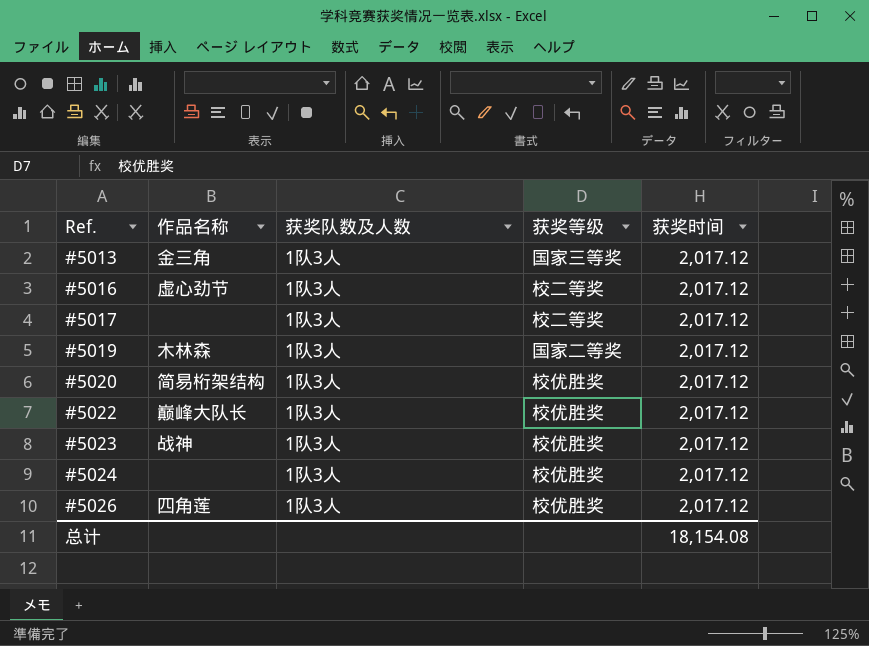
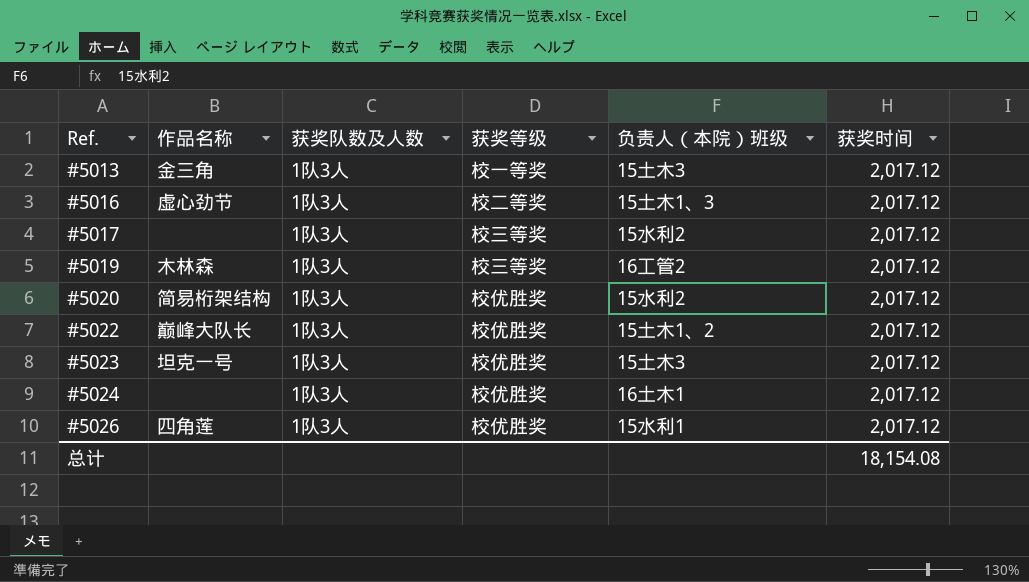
column 负责人（本院）班级 | position: none -> 5
#5013 | 获奖等级: 国家三等奖 -> 校一等奖
#5017 | 获奖等级: 校二等奖 -> 校三等奖
#5019 | 获奖等级: 国家二等奖 -> 校三等奖
#5023 | 作品名称: 战神 -> 坦克一号

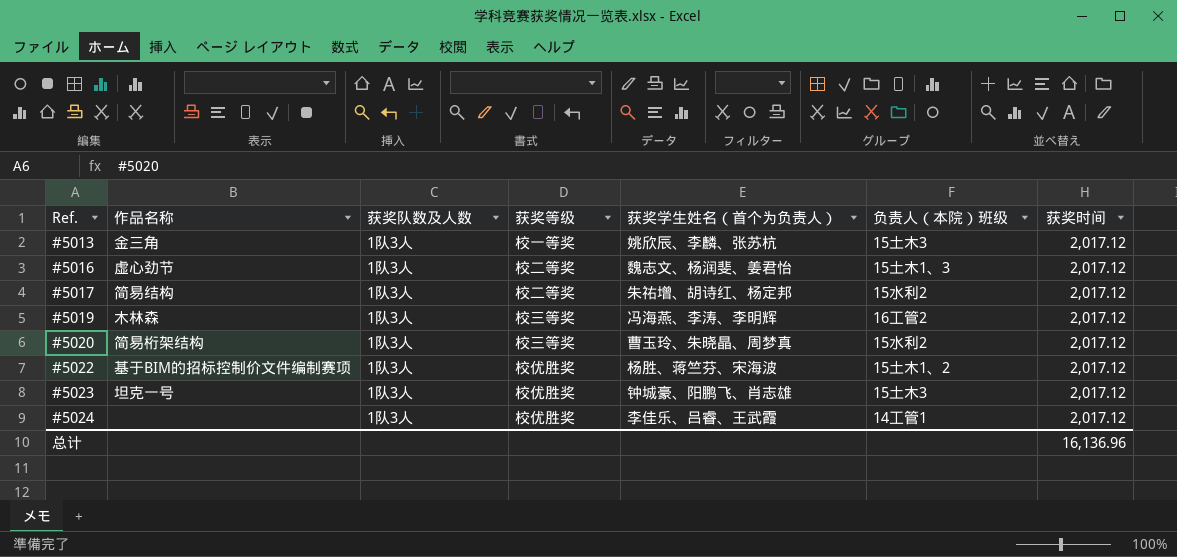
column 获奖学生姓名（首个为负责人） | position: none -> 5
row #5026: 四角莲 | 1队3人 | 校优胜奖 | 15水利1 | 2,017.12 -> none
#5017 | 作品名称: none -> 简易结构
#5017 | 获奖等级: 校三等奖 -> 校二等奖
#5020 | 获奖等级: 校优胜奖 -> 校三等奖
#5022 | 作品名称: 巅峰大队长 -> 基于BIM的招标控制价文件编制赛项
#5024 | 负责人（本院）班级: 16土木1 -> 14工管1
总计 | 获奖时间: 18,154.08 -> 16,136.96

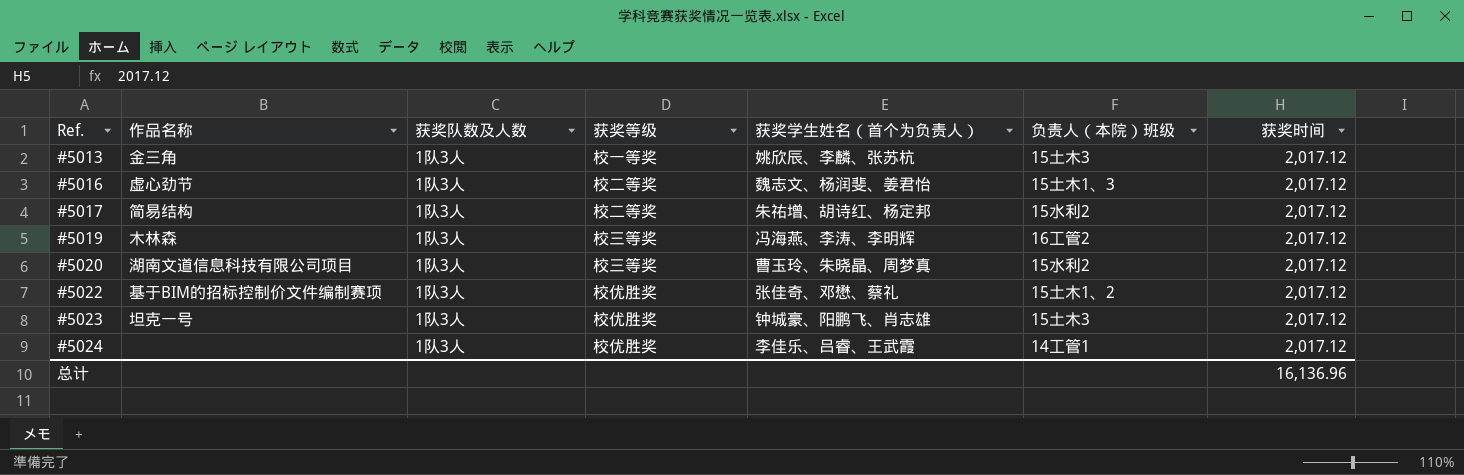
#5020 | 作品名称: 简易桁架结构 -> 湖南文道信息科技有限公司项目
#5022 | 获奖学生姓名（首个为负责人）: 杨胜、蒋竺芬、宋海波 -> 张佳奇、邓懋、蔡礼

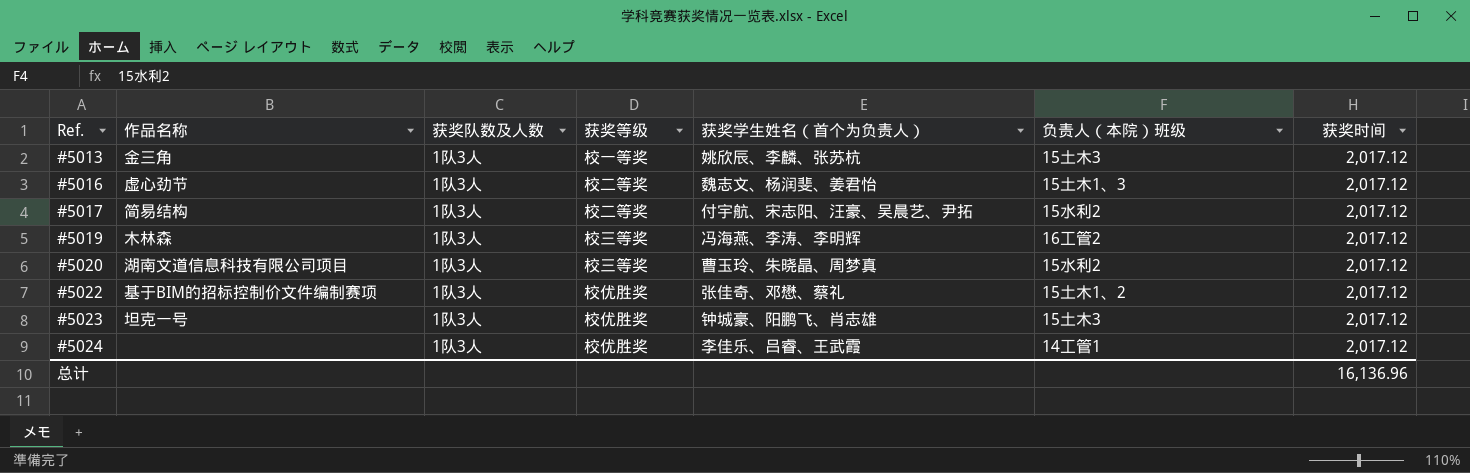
#5017 | 获奖学生姓名（首个为负责人）: 朱祐增、胡诗红、杨定邦 -> 付宇航、宋志阳、汪豪、吴晨艺、尹拓

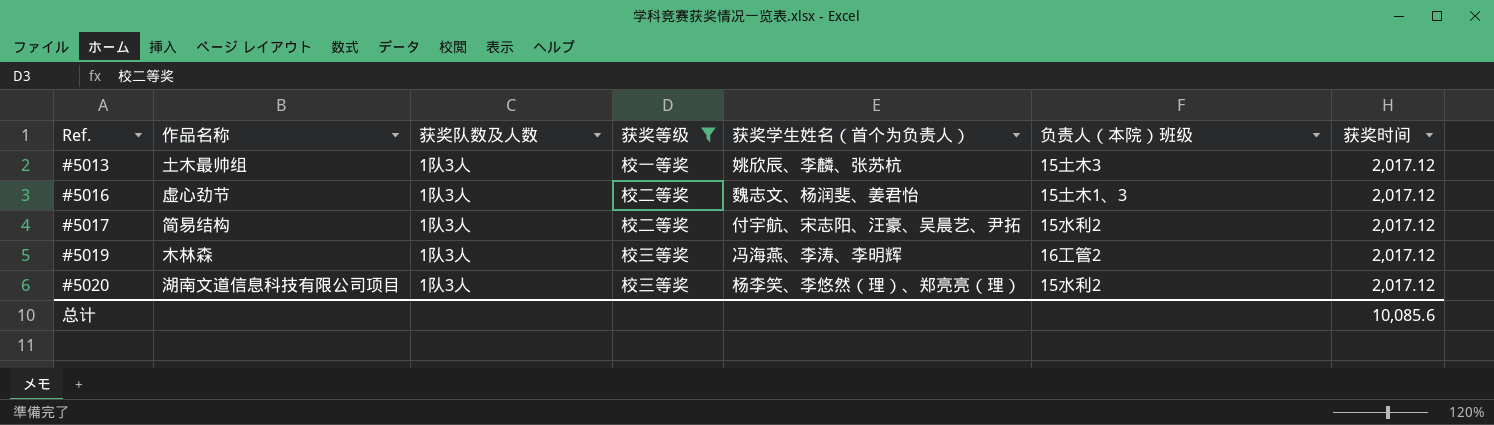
filter: none -> 获奖等级 != 校优胜奖
#5013 | 作品名称: 金三角 -> 土木最帅组
#5020 | 获奖学生姓名（首个为负责人）: 曹玉玲、朱晓晶、周梦真 -> 杨李笑、李悠然（理）、郑亮亮（理）
总计 | 获奖时间: 16,136.96 -> 10,085.6

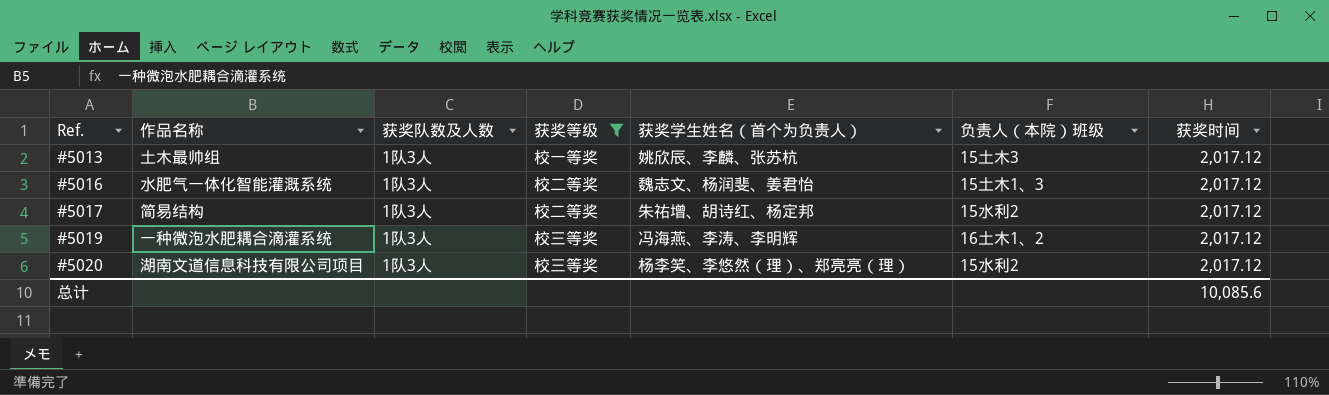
#5016 | 作品名称: 虚心劲节 -> 水肥气一体化智能灌溉系统
#5017 | 获奖学生姓名（首个为负责人）: 付宇航、宋志阳、汪豪、吴晨艺、尹拓 -> 朱祐增、胡诗红、杨定邦
#5019 | 作品名称: 木林森 -> 一种微泡水肥耦合滴灌系统
#5019 | 负责人（本院）班级: 16工管2 -> 16土木1、2

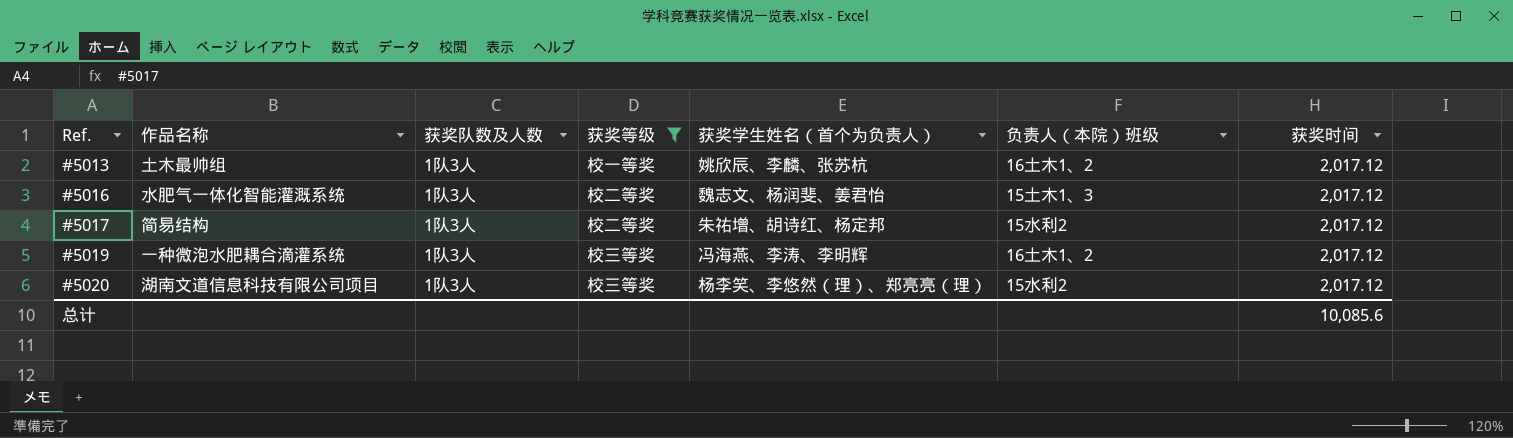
#5013 | 负责人（本院）班级: 15土木3 -> 16土木1、2

